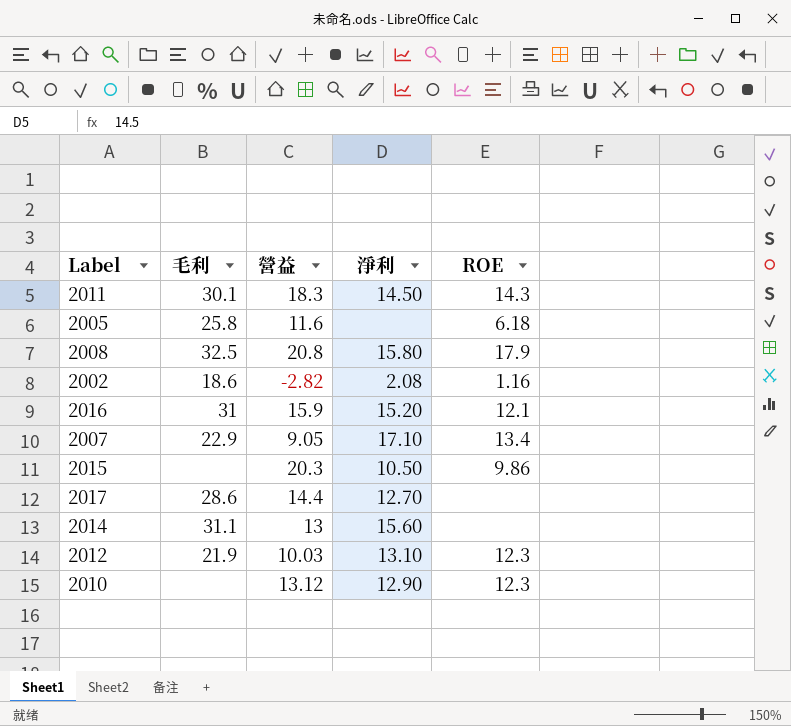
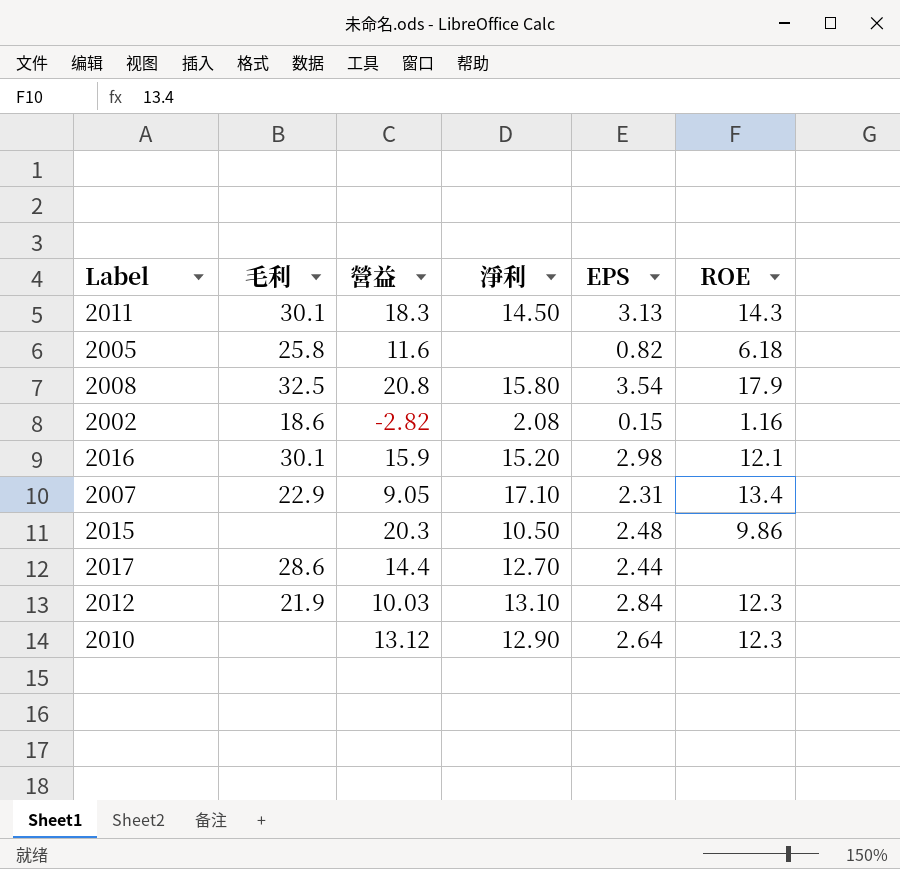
column EPS | position: none -> 5
row 2014: 31.1 | 13 | 15.60 | none -> none
2016 | 毛利: 31 -> 30.1

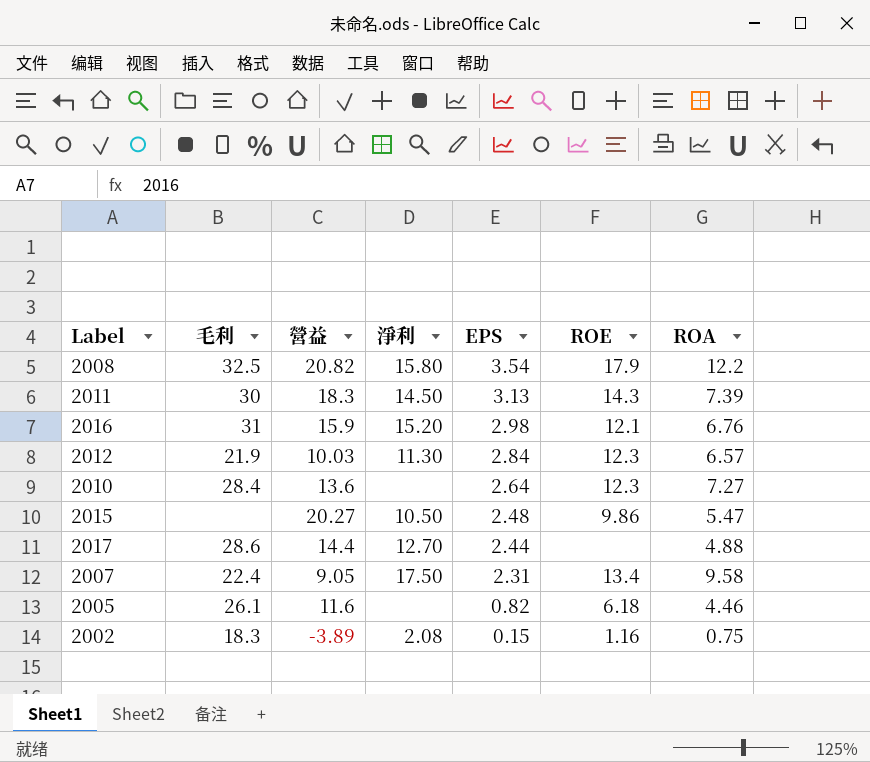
row order: none -> EPS descending
column ROA | position: none -> 7
2008 | 營益: 20.8 -> 20.82
2011 | 毛利: 30.1 -> 30
2016 | 毛利: 30.1 -> 31
2012 | 淨利: 13.10 -> 11.30
2010 | 毛利: none -> 28.4
2010 | 營益: 13.12 -> 13.6
2010 | 淨利: 12.90 -> none
2015 | 營益: 20.3 -> 20.27
2007 | 毛利: 22.9 -> 22.4
2007 | 淨利: 17.10 -> 17.50
2005 | 毛利: 25.8 -> 26.1
2002 | 毛利: 18.6 -> 18.3
2002 | 營益: -2.82 -> -3.89

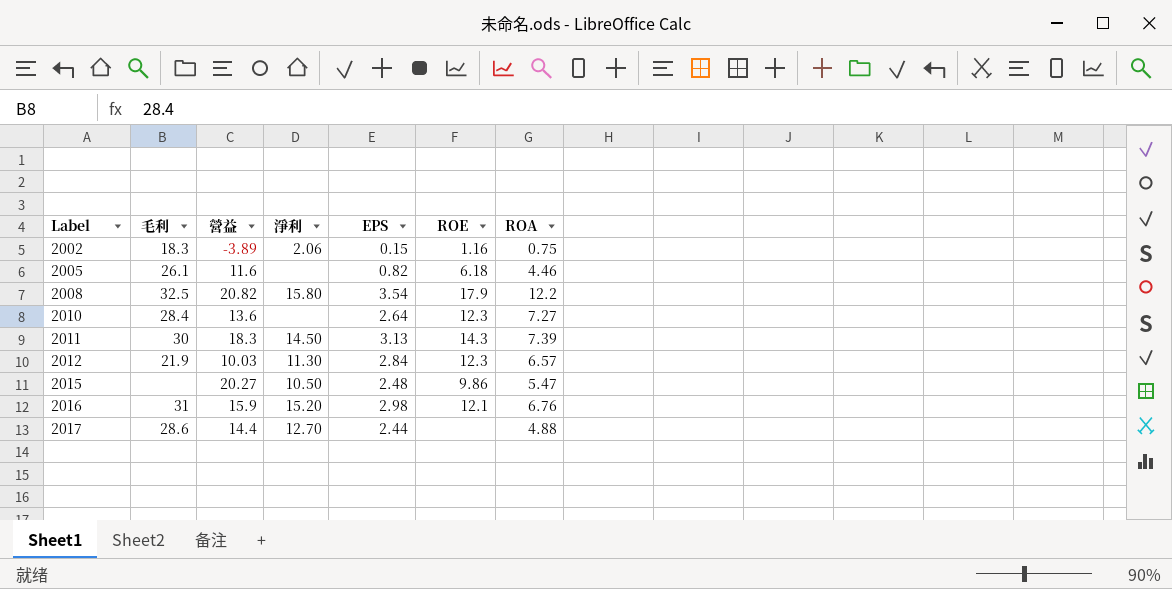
row order: EPS descending -> Label ascending
row 2007: 22.4 | 9.05 | 17.50 | 2.31 | 13.4 | 9.58 -> none
2002 | 淨利: 2.08 -> 2.06

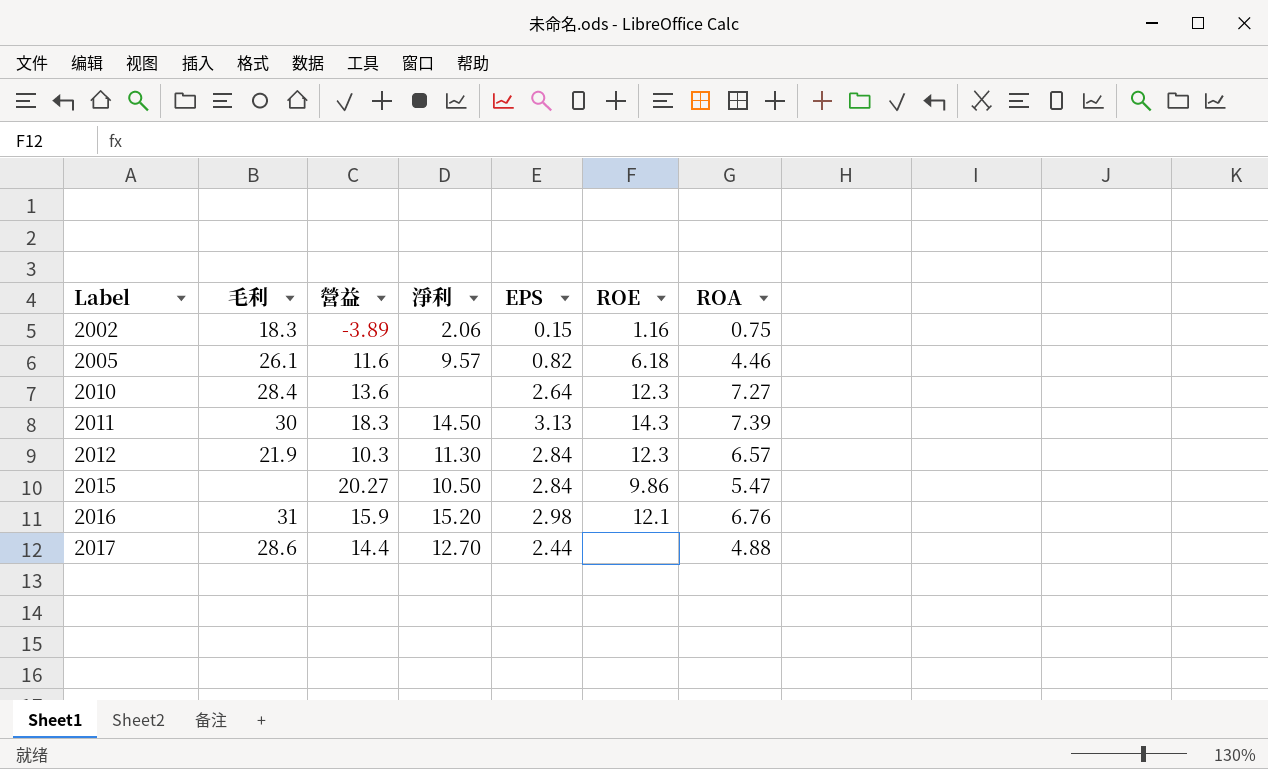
row 2008: 32.5 | 20.82 | 15.80 | 3.54 | 17.9 | 12.2 -> none
2005 | 淨利: none -> 9.57
2012 | 營益: 10.03 -> 10.3
2015 | EPS: 2.48 -> 2.84

